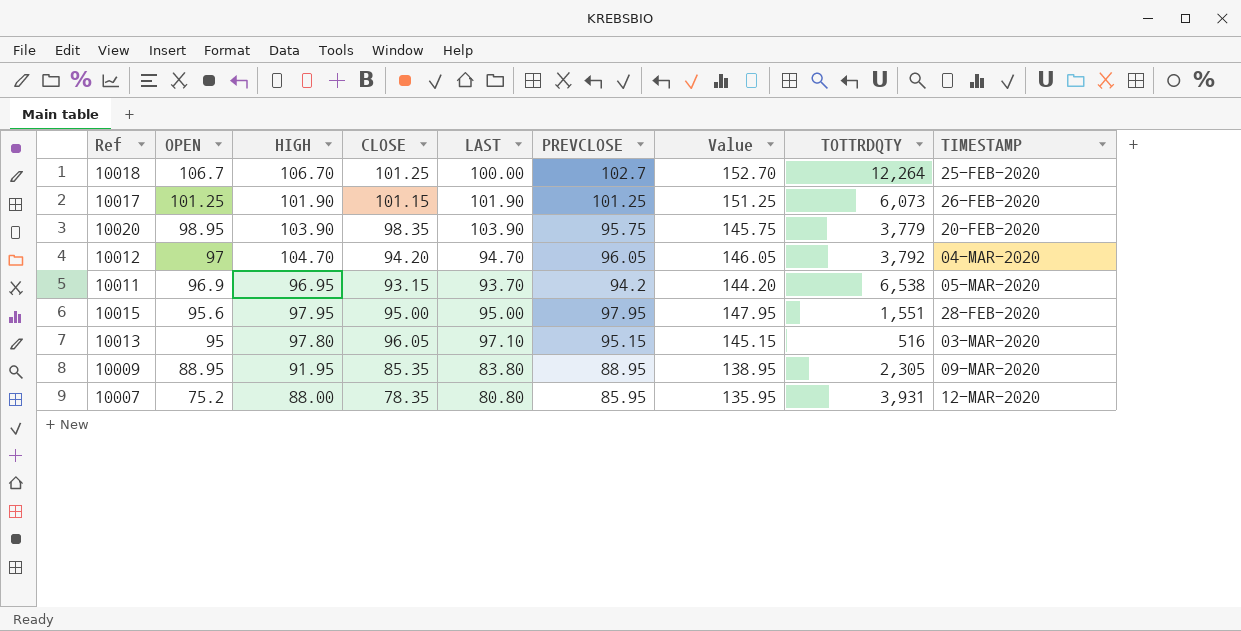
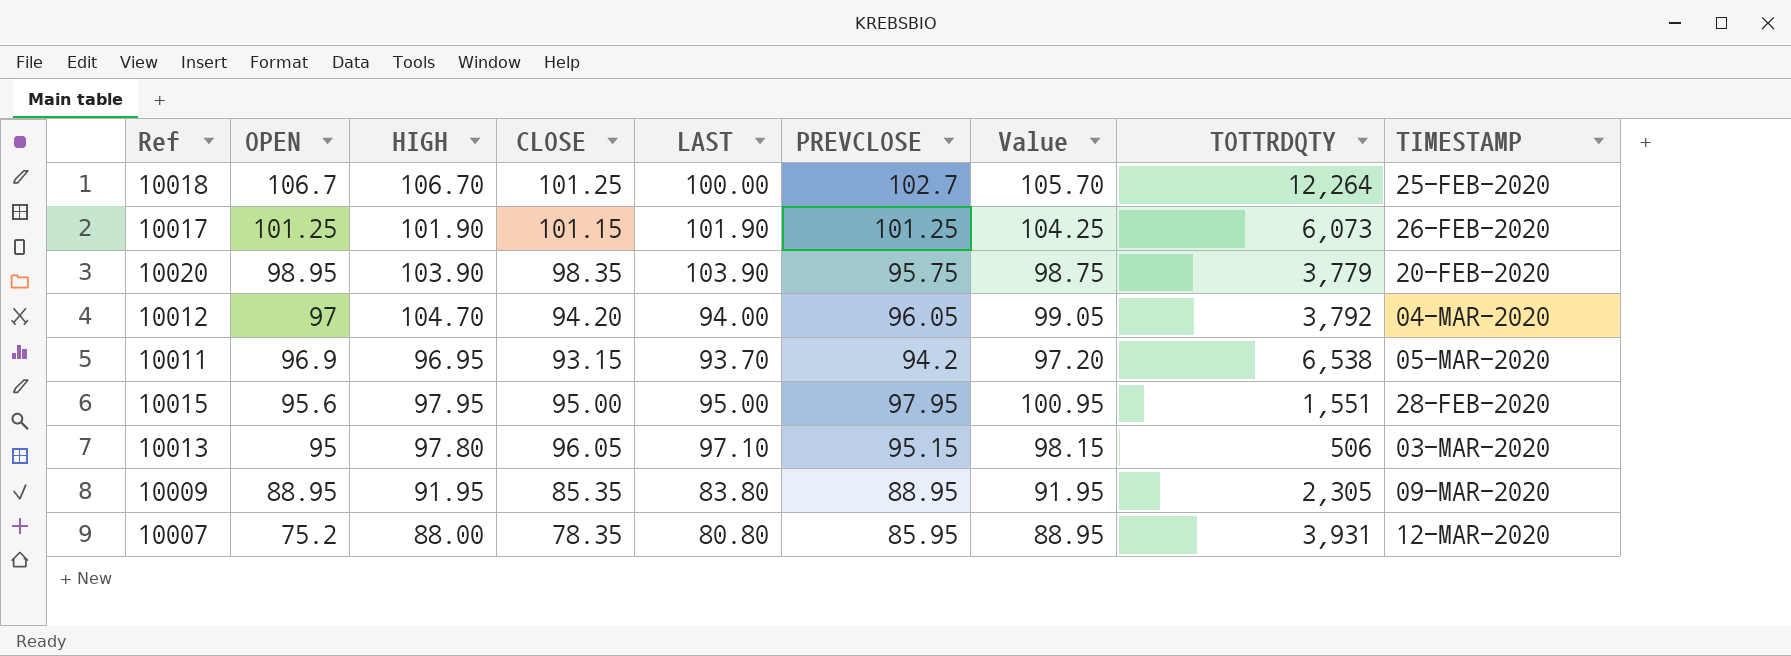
column Value | formula: [PREVCLOSE] + 50 -> [PREVCLOSE] + 3
10012 | LAST: 94.70 -> 94.00
10013 | TOTTRDQTY: 516 -> 506

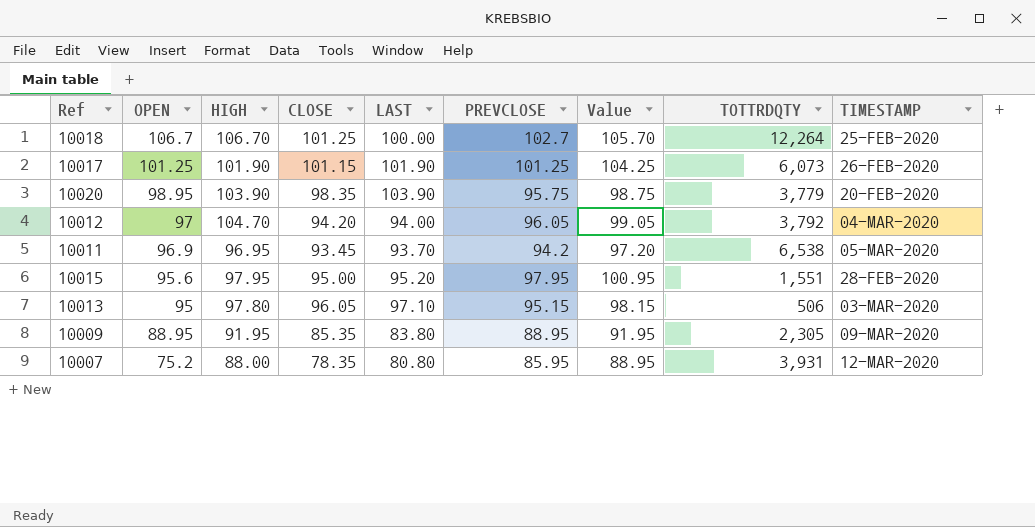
10011 | CLOSE: 93.15 -> 93.45
10015 | LAST: 95.00 -> 95.20

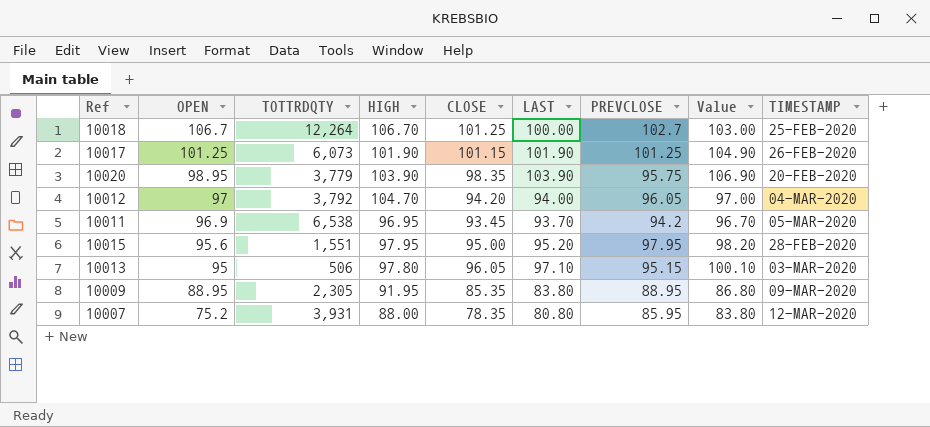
column TOTTRDQTY | position: 8 -> 3
column Value | formula: [PREVCLOSE] + 3 -> [LAST] + 3

